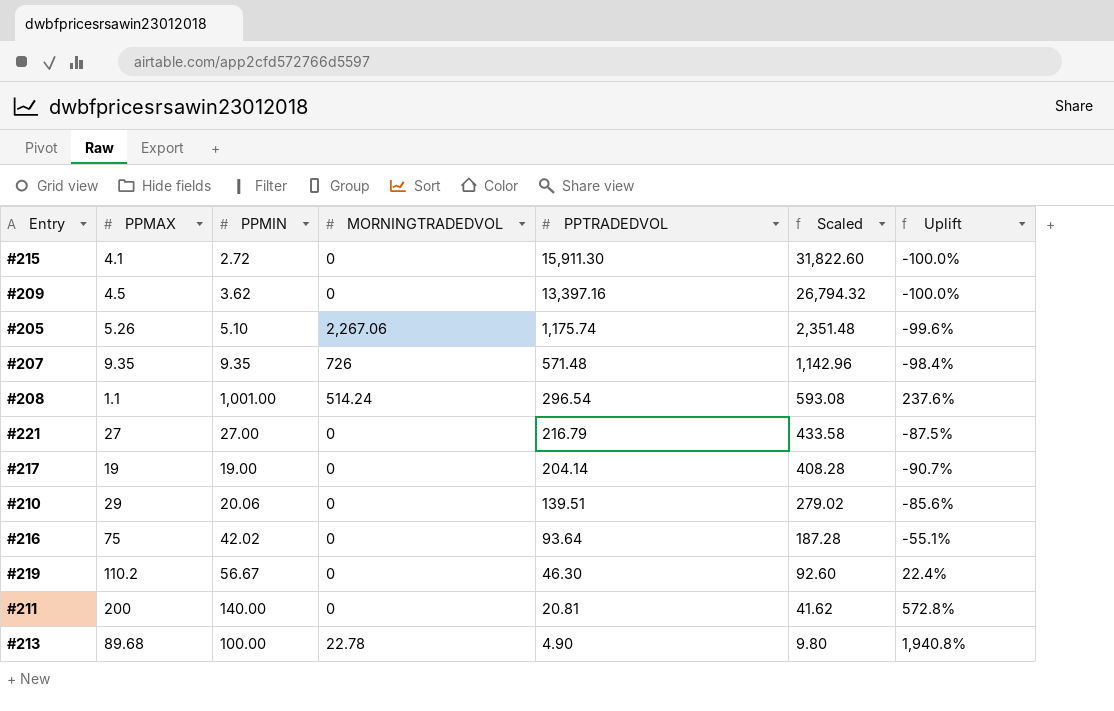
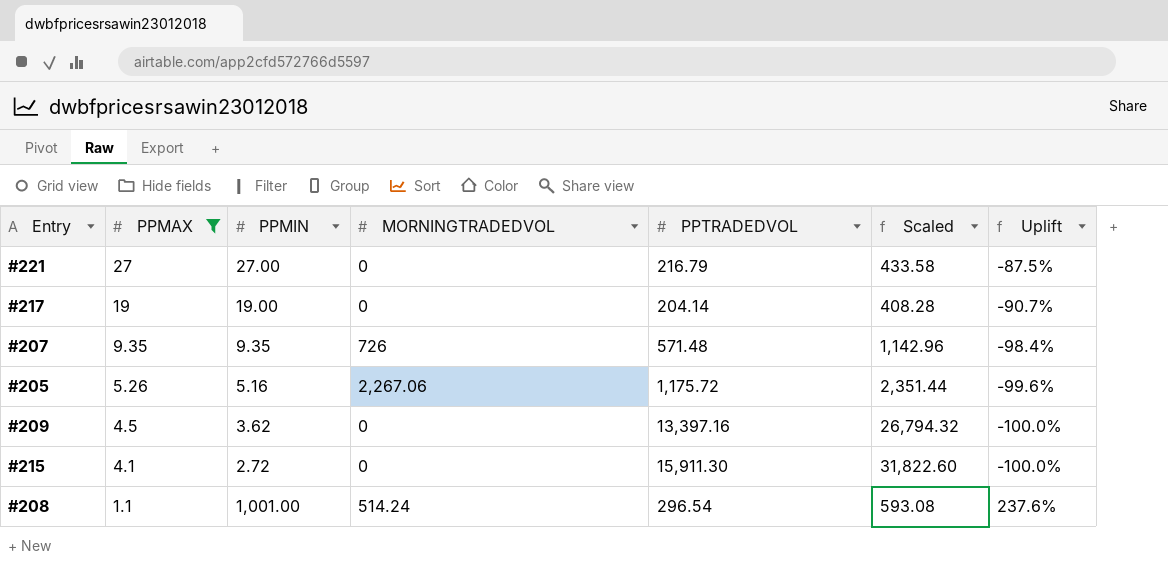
filter: none -> PPMAX <= 27
row order: PPTRADEDVOL descending -> PPMAX descending
#205 | PPMIN: 5.10 -> 5.16
#205 | PPTRADEDVOL: 1,175.74 -> 1,175.72
#205 | Scaled: 2,351.48 -> 2,351.44

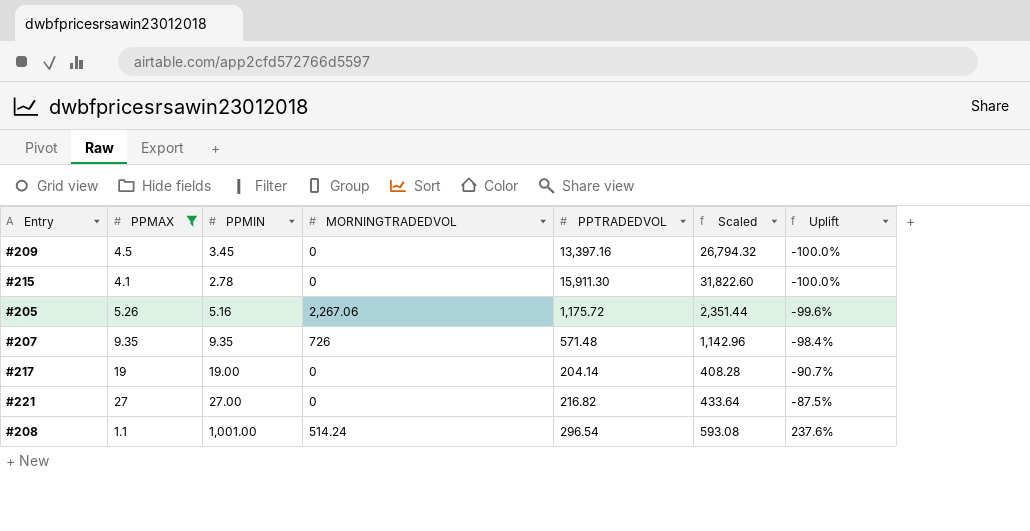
row order: PPMAX descending -> Uplift ascending
#209 | PPMIN: 3.62 -> 3.45
#215 | PPMIN: 2.72 -> 2.78
#221 | PPTRADEDVOL: 216.79 -> 216.82
#221 | Scaled: 433.58 -> 433.64

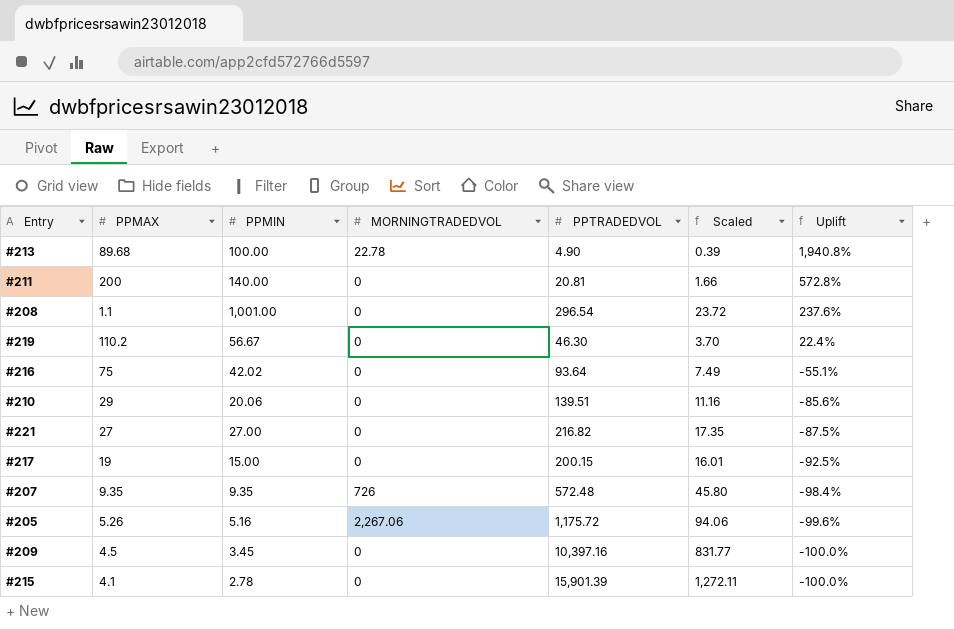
filter: PPMAX <= 27 -> none
row order: Uplift ascending -> Uplift descending
column Scaled | formula: [PPTRADEDVOL] * 2 -> [PPTRADEDVOL] * 0.08
#208 | MORNINGTRADEDVOL: 514.24 -> 0
#217 | PPMIN: 19.00 -> 15.00
#217 | PPTRADEDVOL: 204.14 -> 200.15
#217 | Uplift: -90.7% -> -92.5%
#207 | PPTRADEDVOL: 571.48 -> 572.48
#209 | PPTRADEDVOL: 13,397.16 -> 10,397.16
#215 | PPTRADEDVOL: 15,911.30 -> 15,901.39

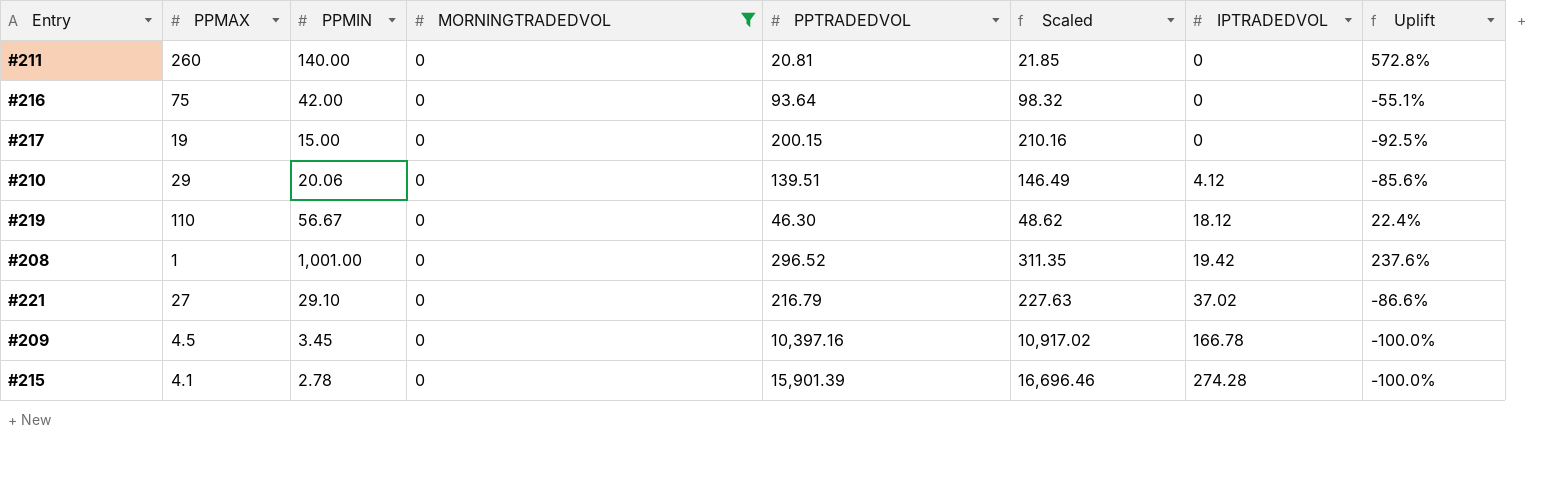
filter: none -> MORNINGTRADEDVOL = 0
row order: Uplift descending -> IPTRADEDVOL ascending
column Scaled | formula: [PPTRADEDVOL] * 0.08 -> [PPTRADEDVOL] * 1.05
column IPTRADEDVOL | position: none -> 7
#211 | PPMAX: 200 -> 260
#216 | PPMIN: 42.02 -> 42.00
#219 | PPMAX: 110.2 -> 110
#208 | PPMAX: 1.1 -> 1
#208 | PPTRADEDVOL: 296.54 -> 296.52
#221 | PPMIN: 27.00 -> 29.10
#221 | PPTRADEDVOL: 216.82 -> 216.79
#221 | Uplift: -87.5% -> -86.6%

